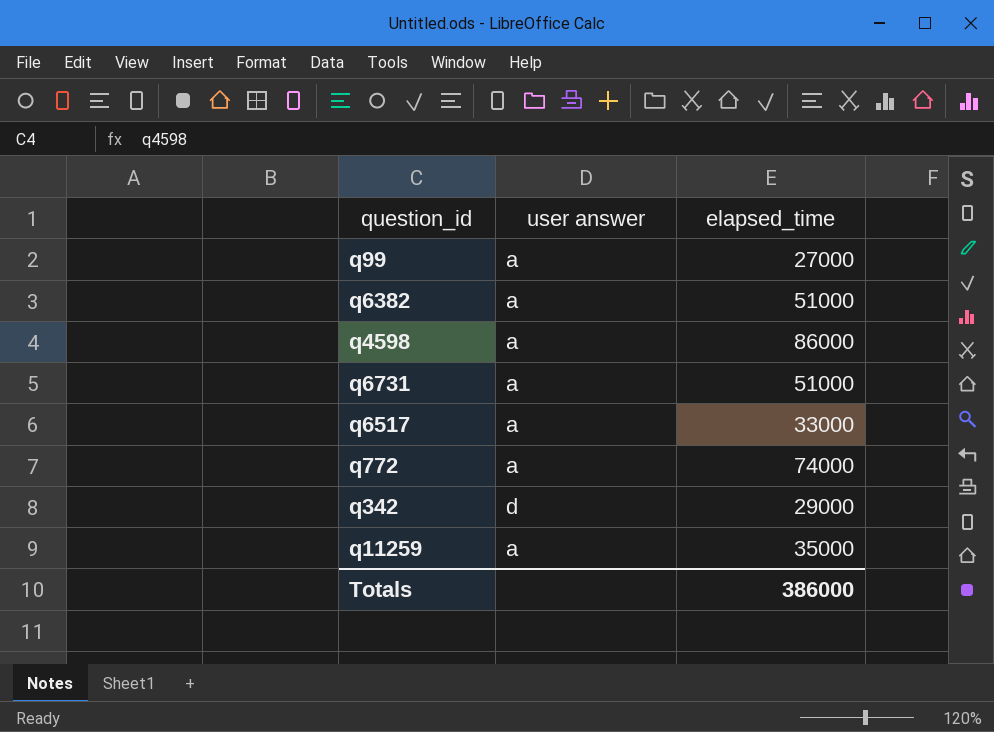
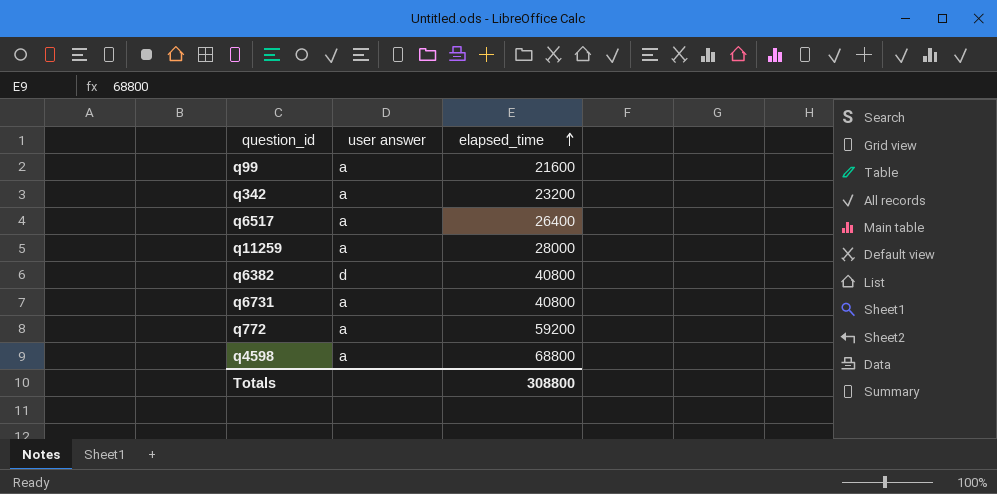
row order: none -> elapsed_time ascending
q99 | elapsed_time: 27000 -> 21600
q342 | user answer: d -> a
q342 | elapsed_time: 29000 -> 23200
q6517 | elapsed_time: 33000 -> 26400
q11259 | elapsed_time: 35000 -> 28000
q6382 | user answer: a -> d
q6382 | elapsed_time: 51000 -> 40800
q6731 | elapsed_time: 51000 -> 40800
q772 | elapsed_time: 74000 -> 59200
q4598 | elapsed_time: 86000 -> 68800
Totals | elapsed_time: 386000 -> 308800

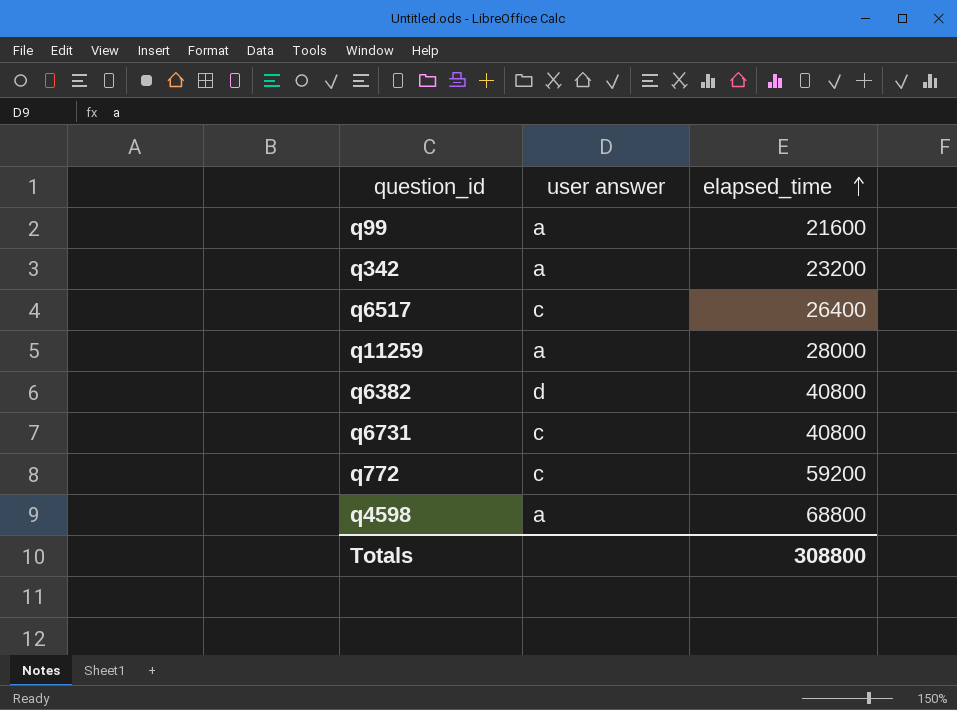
q6517 | user answer: a -> c
q6731 | user answer: a -> c
q772 | user answer: a -> c

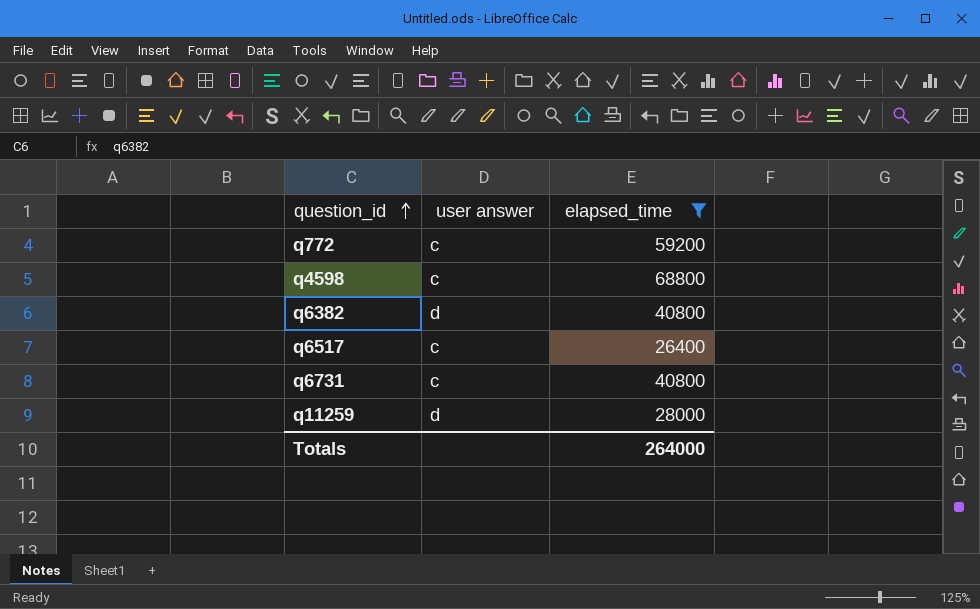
filter: none -> elapsed_time >= 26400
row order: elapsed_time ascending -> question_id ascending
q4598 | user answer: a -> c
q11259 | user answer: a -> d
Totals | elapsed_time: 308800 -> 264000

